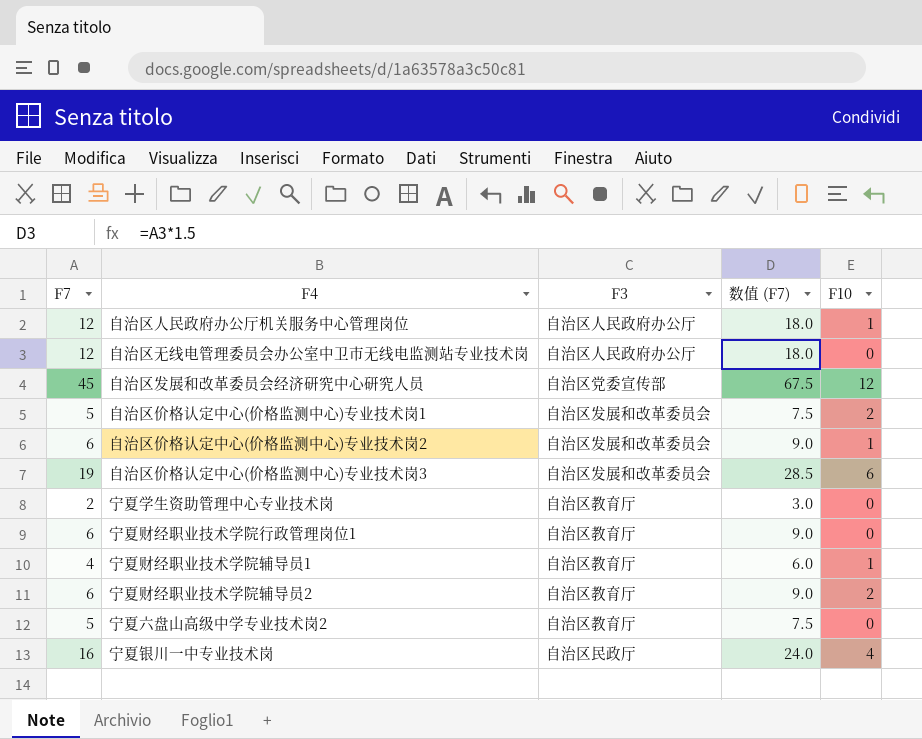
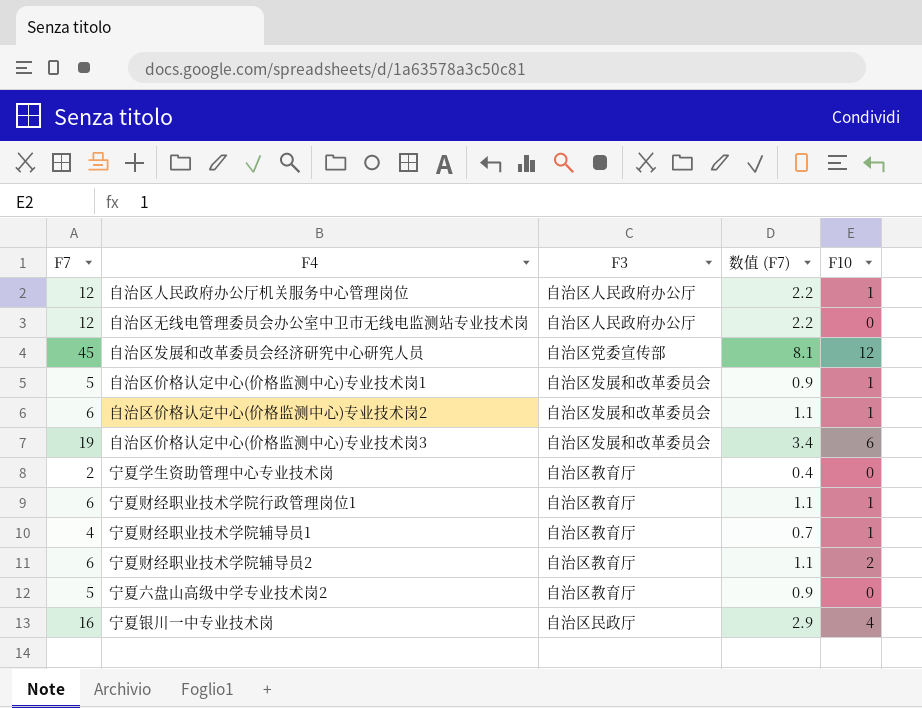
column 数值 (F7) | formula: [F7] * 1.5 -> [F7] * 0.18
自治区价格认定中心(价格监测中心)专业技术岗1 | F10: 2 -> 1
宁夏财经职业技术学院行政管理岗位1 | F10: 0 -> 1

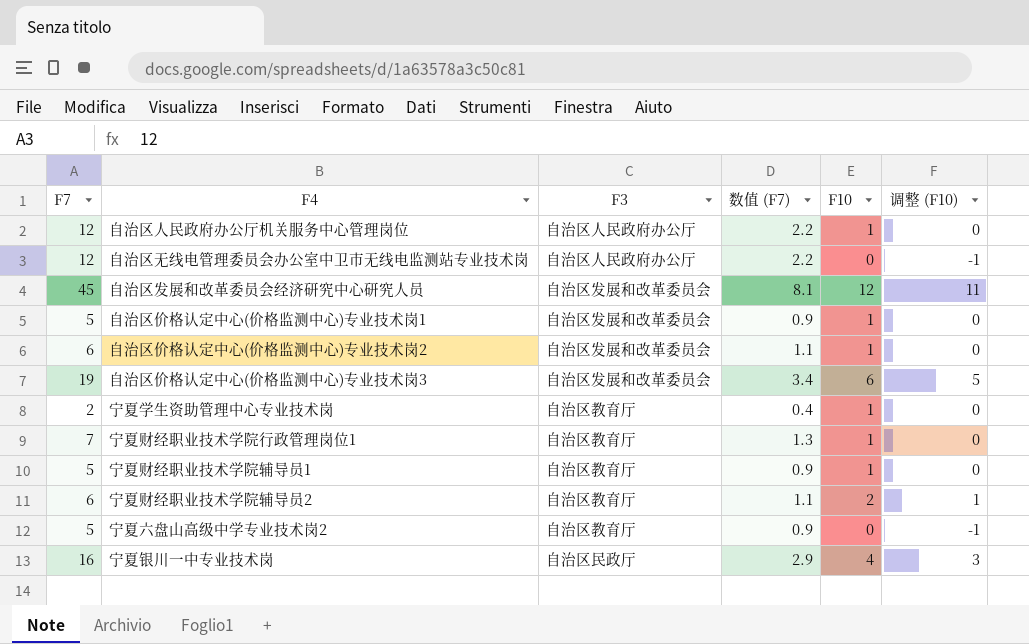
column 调整 (F10) | formula: none -> [F10] - 1
自治区发展和改革委员会经济研究中心研究人员 | F3: 自治区党委宣传部 -> 自治区发展和改革委员会
宁夏学生资助管理中心专业技术岗 | F10: 0 -> 1
宁夏财经职业技术学院行政管理岗位1 | F7: 6 -> 7
宁夏财经职业技术学院行政管理岗位1 | 数值 (F7): 1.1 -> 1.3
宁夏财经职业技术学院辅导员1 | F7: 4 -> 5
宁夏财经职业技术学院辅导员1 | 数值 (F7): 0.7 -> 0.9

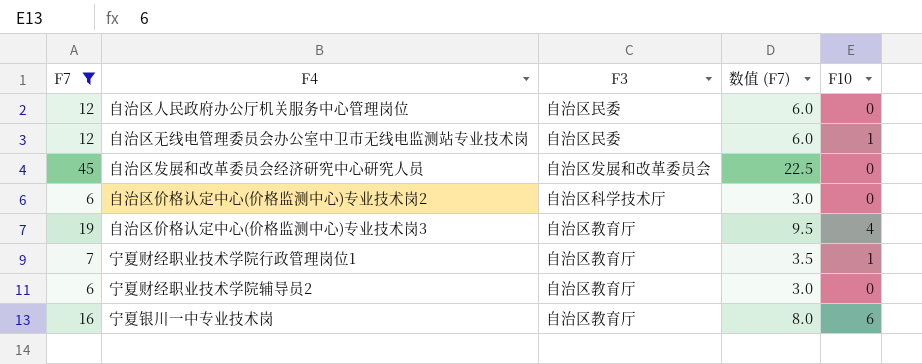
filter: none -> F7 >= 6
column 调整 (F10) | formula: [F10] - 1 -> none
column 数值 (F7) | formula: [F7] * 0.18 -> [F7] * 0.5
自治区人民政府办公厅机关服务中心管理岗位 | F3: 自治区人民政府办公厅 -> 自治区民委
自治区人民政府办公厅机关服务中心管理岗位 | F10: 1 -> 0
自治区无线电管理委员会办公室中卫市无线电监测站专业技术岗 | F3: 自治区人民政府办公厅 -> 自治区民委
自治区无线电管理委员会办公室中卫市无线电监测站专业技术岗 | F10: 0 -> 1
自治区发展和改革委员会经济研究中心研究人员 | F10: 12 -> 0
自治区价格认定中心(价格监测中心)专业技术岗2 | F3: 自治区发展和改革委员会 -> 自治区科学技术厅
自治区价格认定中心(价格监测中心)专业技术岗2 | F10: 1 -> 0
自治区价格认定中心(价格监测中心)专业技术岗3 | F3: 自治区发展和改革委员会 -> 自治区教育厅
自治区价格认定中心(价格监测中心)专业技术岗3 | F10: 6 -> 4
宁夏财经职业技术学院辅导员2 | F10: 2 -> 0
宁夏银川一中专业技术岗 | F3: 自治区民政厅 -> 自治区教育厅
宁夏银川一中专业技术岗 | F10: 4 -> 6

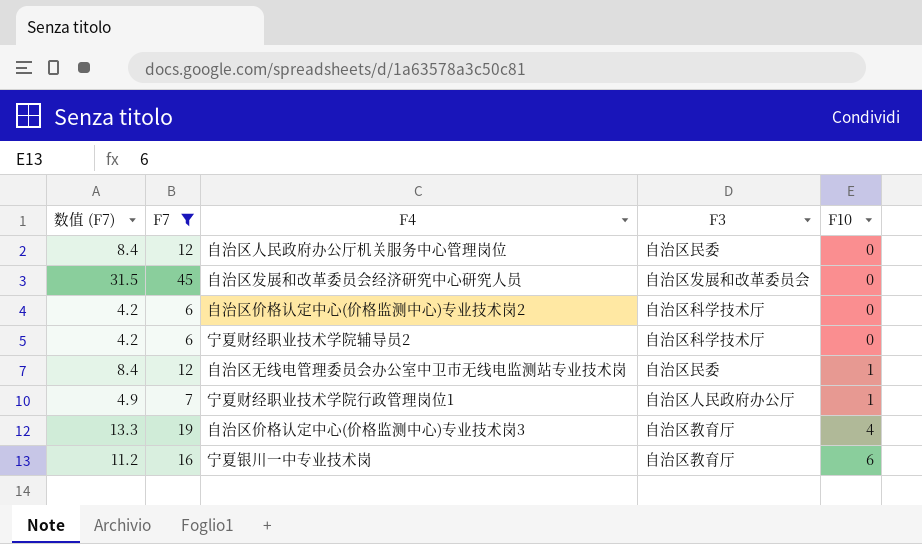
row order: none -> F10 ascending
column 数值 (F7) | formula: [F7] * 0.5 -> [F7] * 0.7
column 数值 (F7) | position: 4 -> 1
宁夏财经职业技术学院辅导员2 | F3: 自治区教育厅 -> 自治区科学技术厅
宁夏财经职业技术学院行政管理岗位1 | F3: 自治区教育厅 -> 自治区人民政府办公厅

